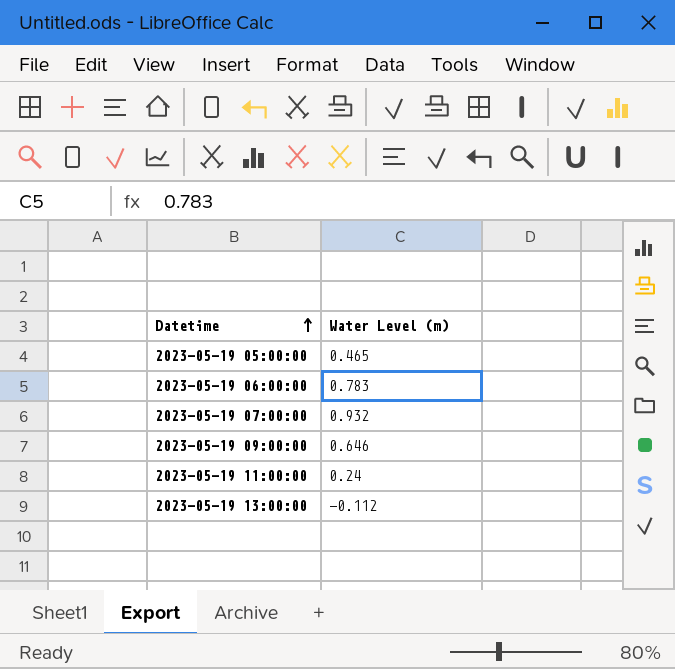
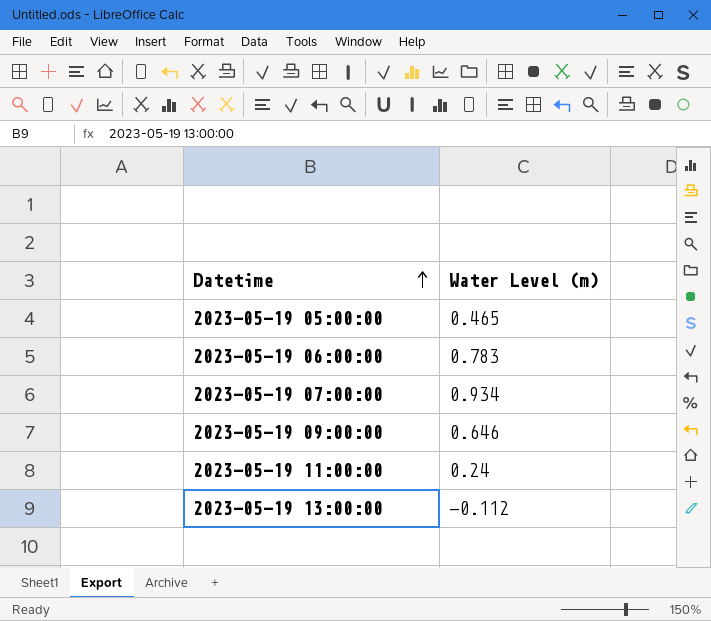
2023-05-19 07:00:00 | Water Level (m): 0.932 -> 0.934

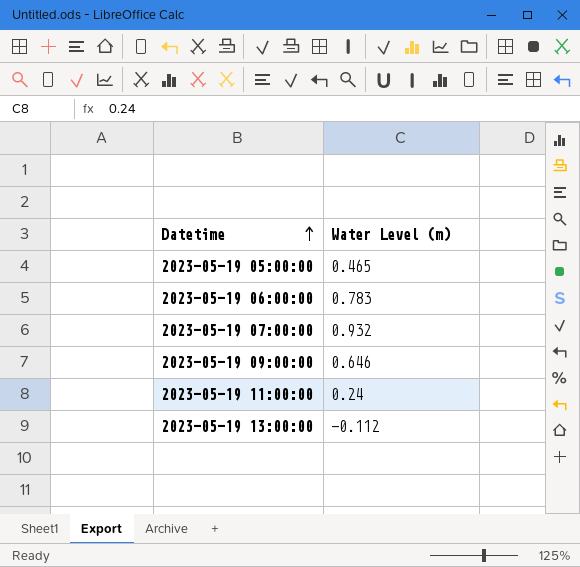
2023-05-19 07:00:00 | Water Level (m): 0.934 -> 0.932

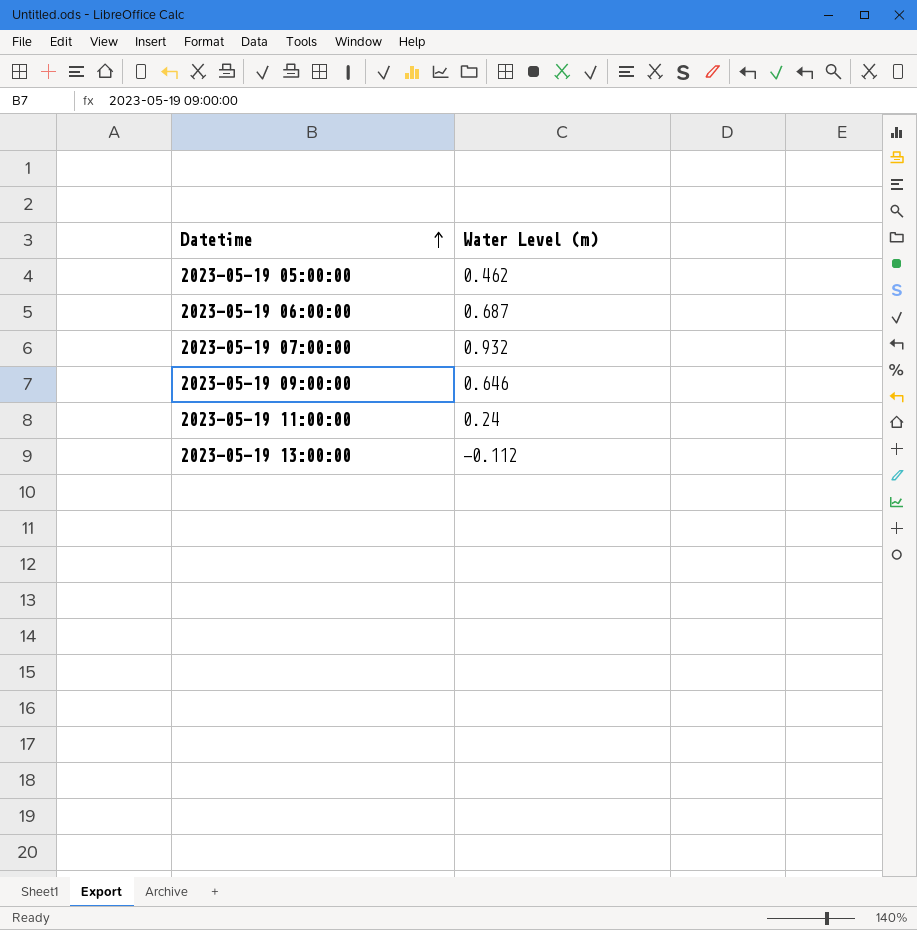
2023-05-19 05:00:00 | Water Level (m): 0.465 -> 0.462
2023-05-19 06:00:00 | Water Level (m): 0.783 -> 0.687

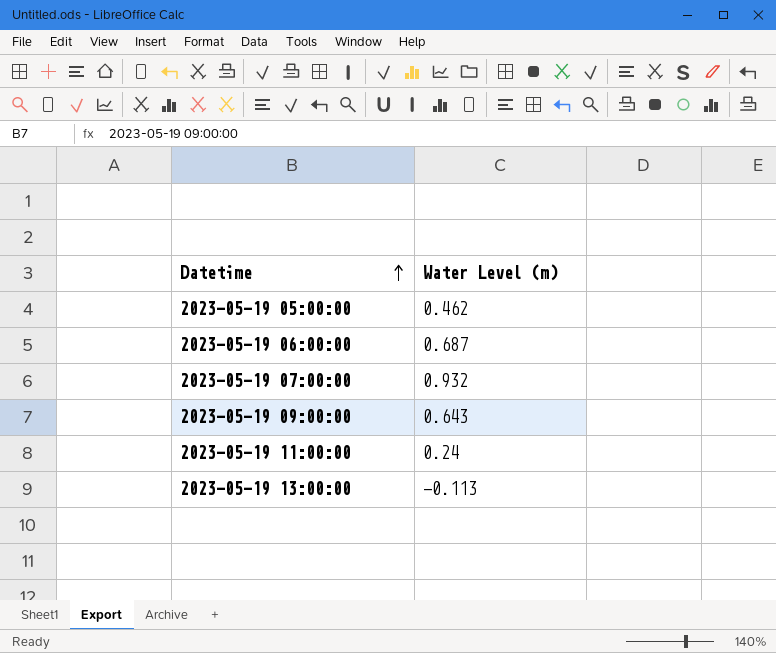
2023-05-19 09:00:00 | Water Level (m): 0.646 -> 0.643
2023-05-19 13:00:00 | Water Level (m): -0.112 -> -0.113

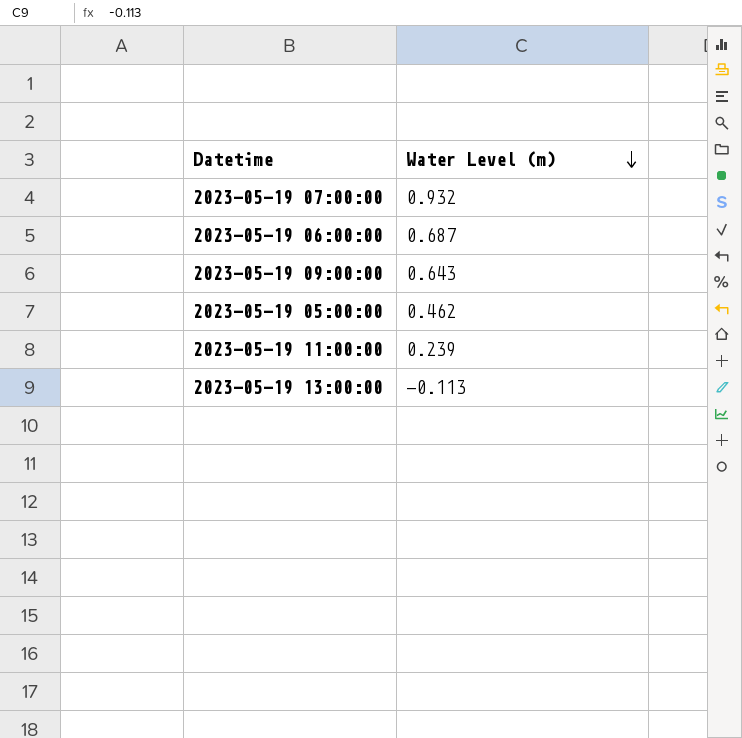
row order: Datetime ascending -> Water Level (m) descending
2023-05-19 11:00:00 | Water Level (m): 0.24 -> 0.239

